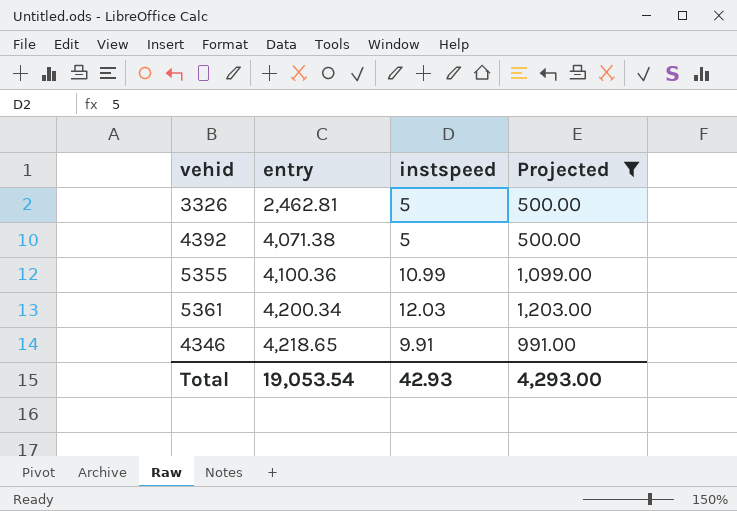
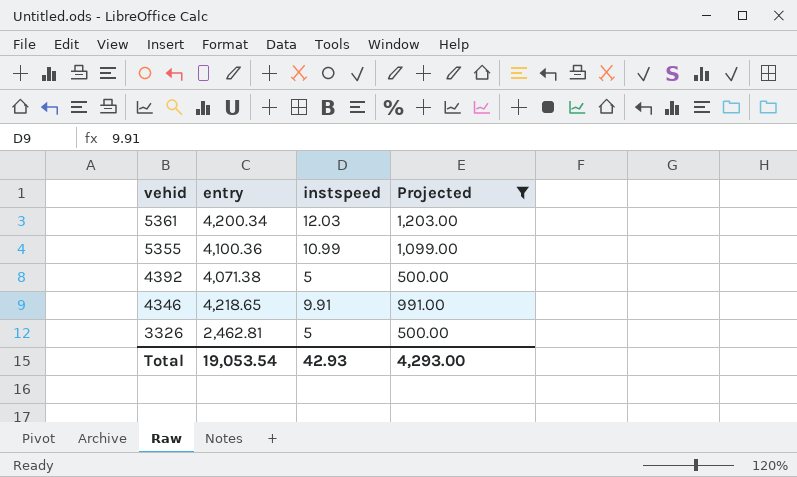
row order: entry ascending -> vehid descending

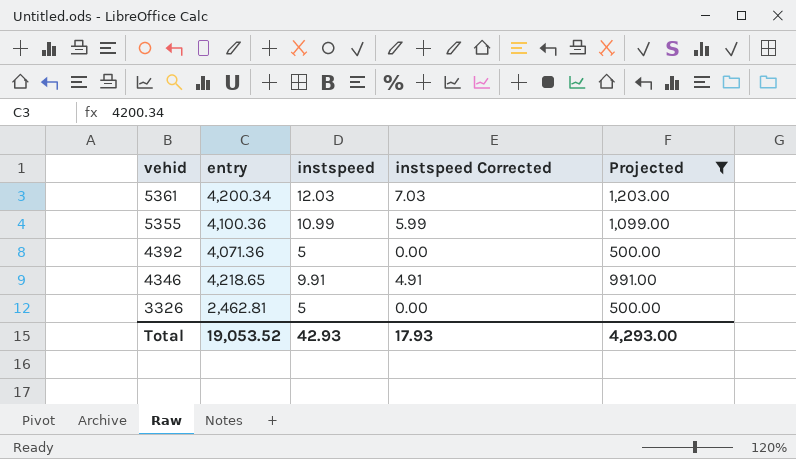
column instspeed Corrected | formula: none -> [instspeed] - 5
4392 | entry: 4,071.38 -> 4,071.36
Total | entry: 19,053.54 -> 19,053.52

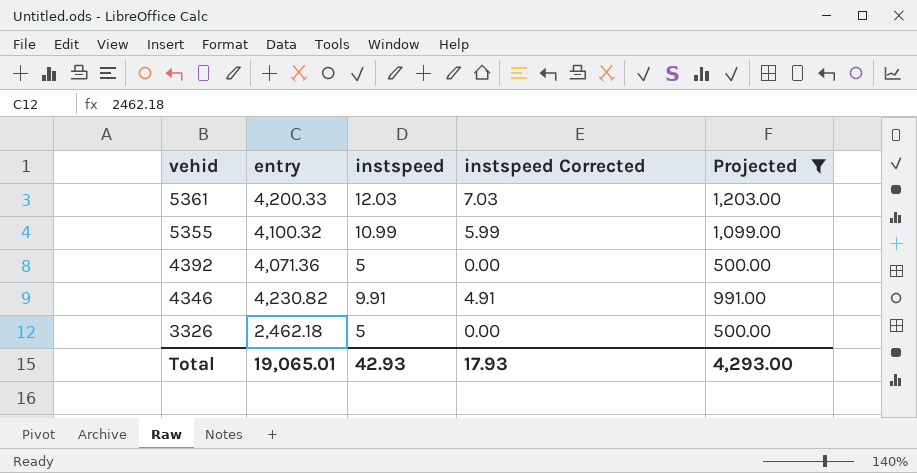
5361 | entry: 4,200.34 -> 4,200.33
5355 | entry: 4,100.36 -> 4,100.32
4346 | entry: 4,218.65 -> 4,230.82
3326 | entry: 2,462.81 -> 2,462.18
Total | entry: 19,053.52 -> 19,065.01

